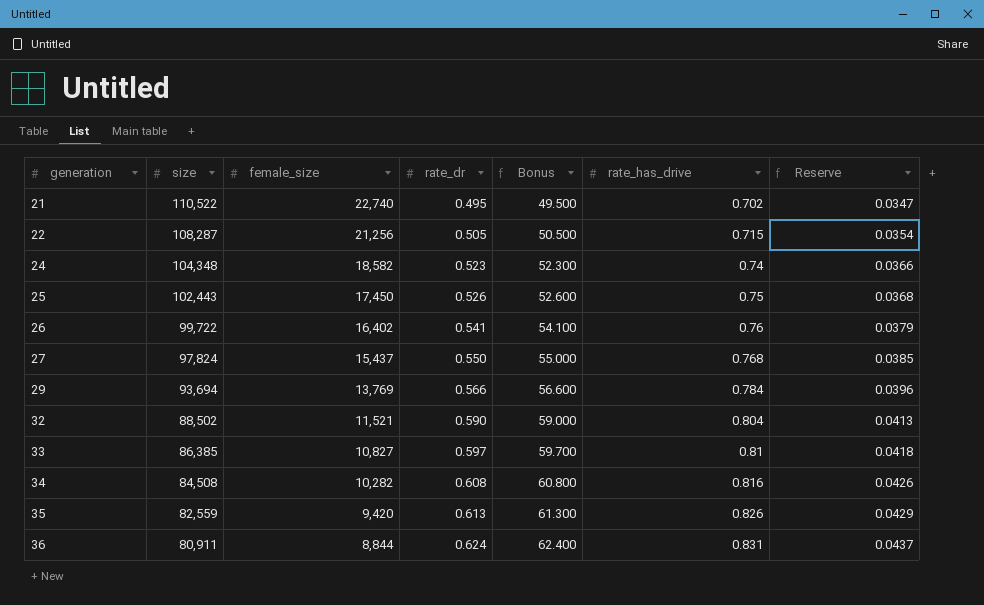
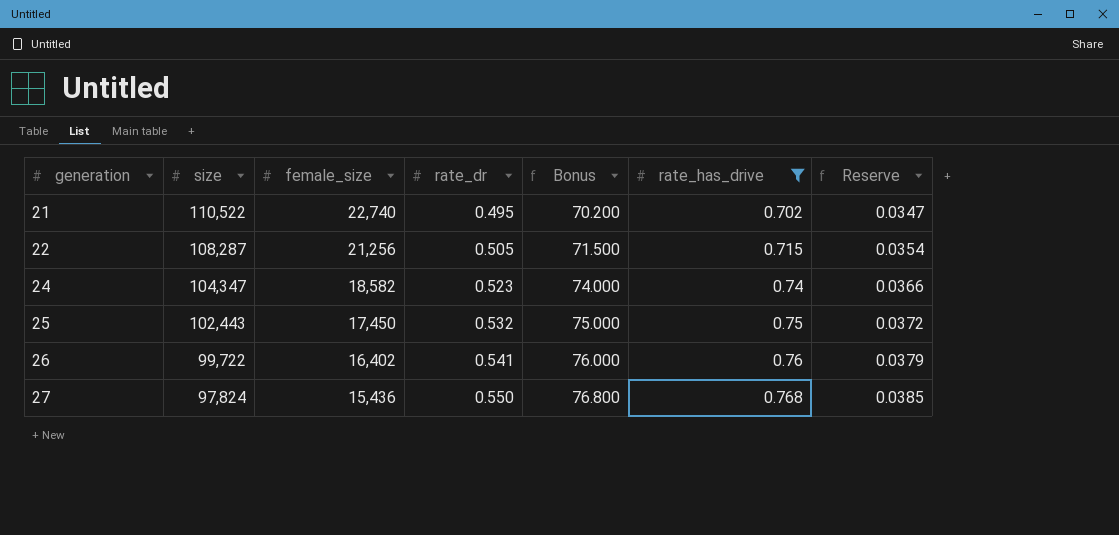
filter: none -> rate_has_drive <= 0.768
column Bonus | formula: [rate_dr] * 100 -> [rate_has_drive] * 100
24 | size: 104,348 -> 104,347
25 | rate_dr: 0.526 -> 0.532
25 | Reserve: 0.0368 -> 0.0372
27 | female_size: 15,437 -> 15,436

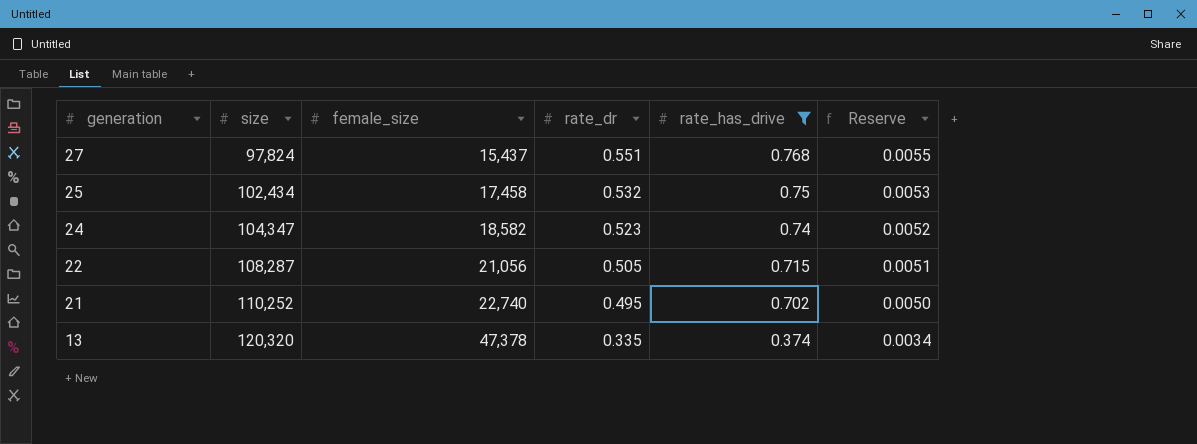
row order: generation ascending -> generation descending
column Bonus | formula: [rate_has_drive] * 100 -> none
column Reserve | formula: [rate_dr] * 0.07 -> [rate_dr] * 0.01
row 26: 99,722 | 16,402 | 0.541 | 76.000 | 0.76 | 0.0379 -> none
27 | female_size: 15,436 -> 15,437
27 | rate_dr: 0.550 -> 0.551
25 | size: 102,443 -> 102,434
25 | female_size: 17,450 -> 17,458
22 | female_size: 21,256 -> 21,056
21 | size: 110,522 -> 110,252
row 13: none -> 120,320 | 47,378 | 0.335 | 0.374 | 0.0034

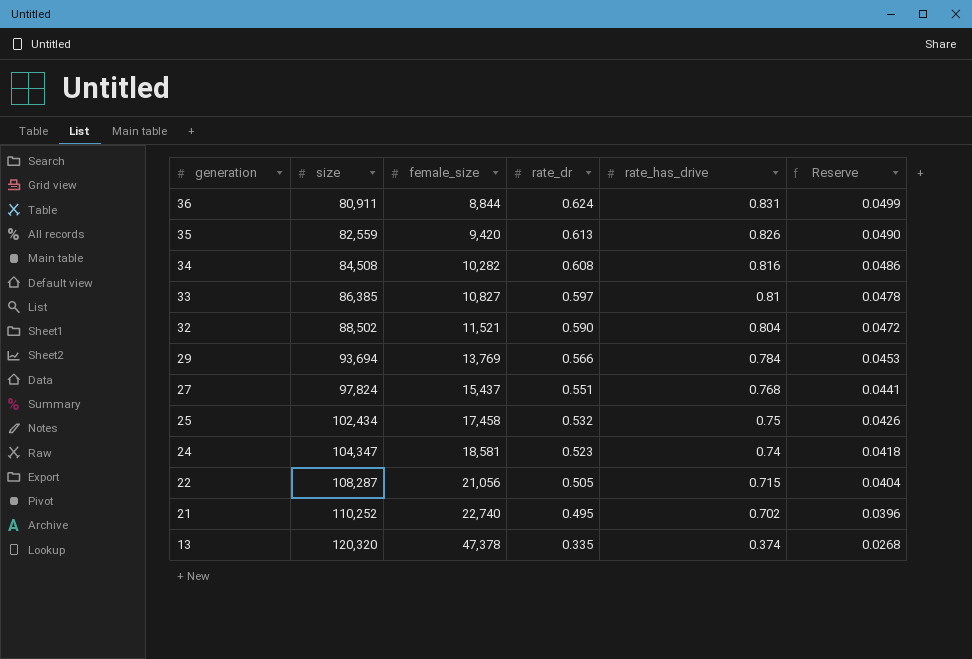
filter: rate_has_drive <= 0.768 -> none
column Reserve | formula: [rate_dr] * 0.01 -> [rate_dr] * 0.08
24 | female_size: 18,582 -> 18,581

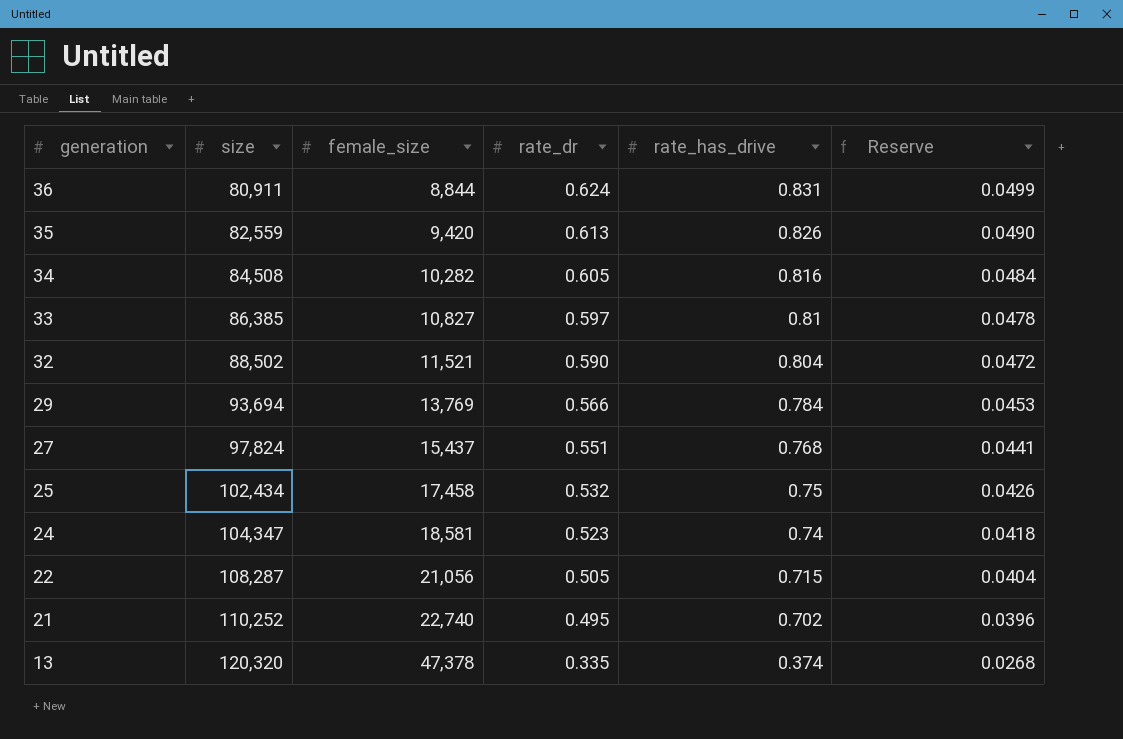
34 | rate_dr: 0.608 -> 0.605
34 | Reserve: 0.0486 -> 0.0484

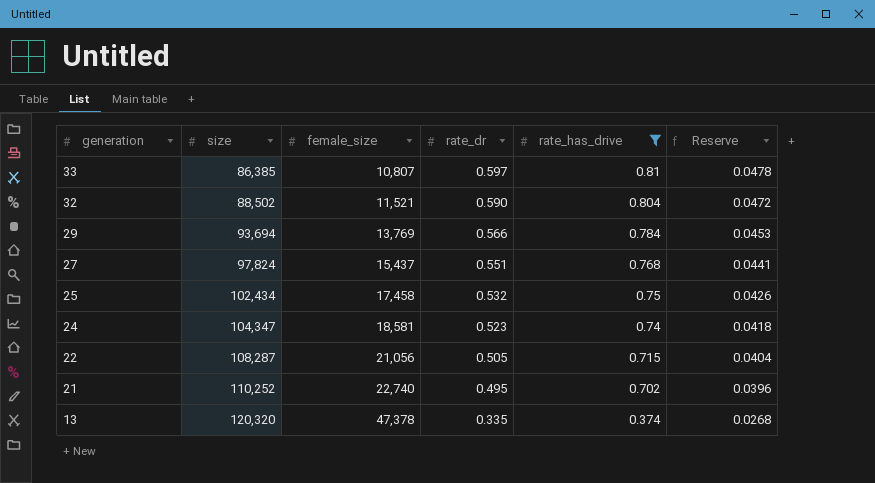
filter: none -> rate_has_drive <= 0.81
33 | female_size: 10,827 -> 10,807

